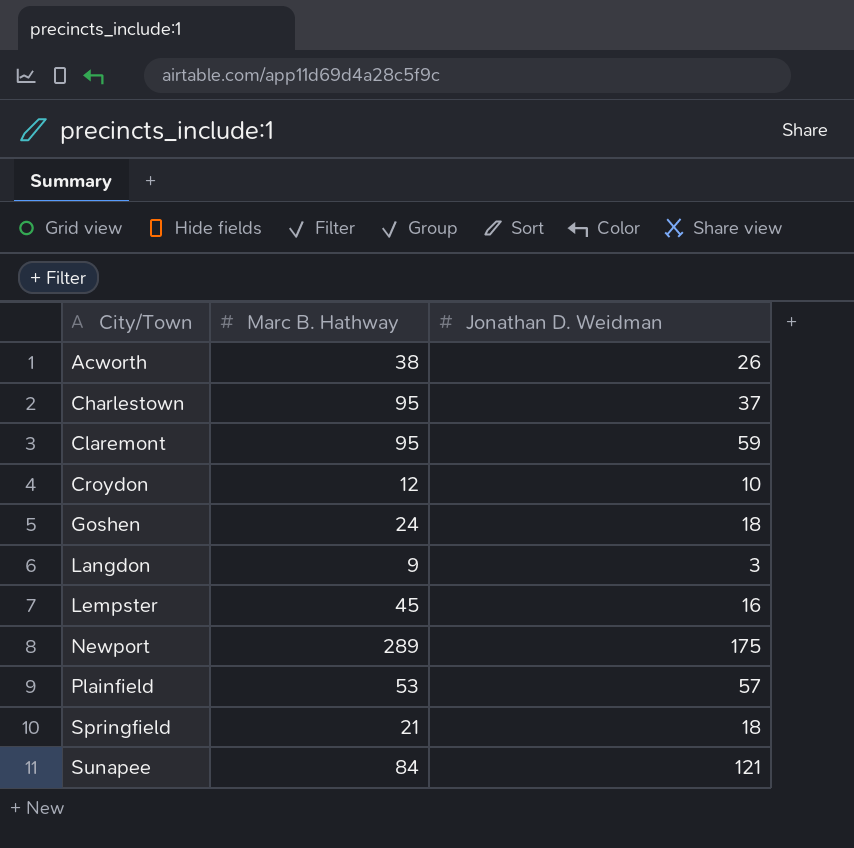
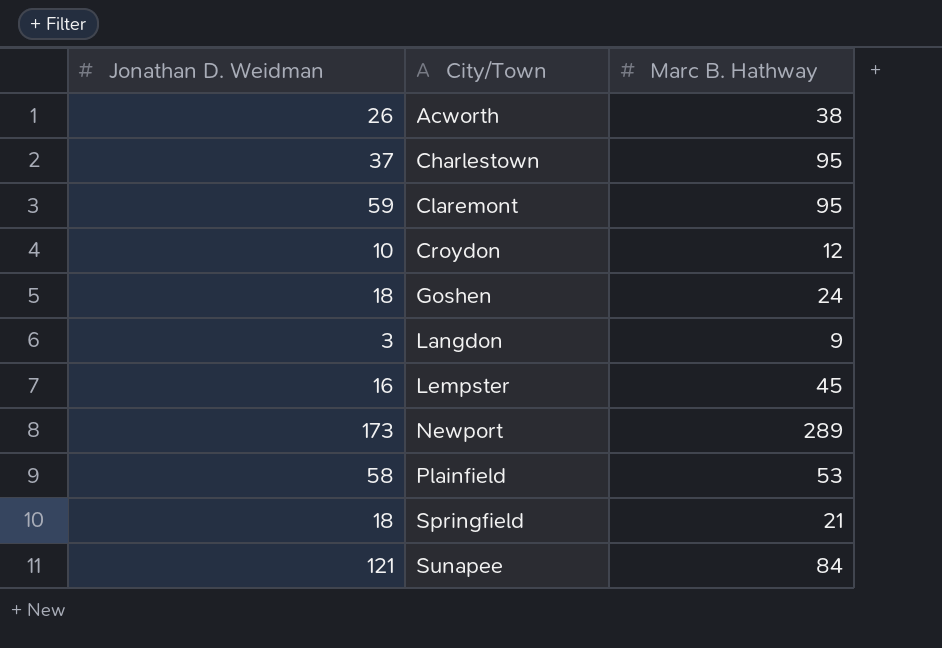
column Jonathan D. Weidman | position: 3 -> 1
Newport | Jonathan D. Weidman: 175 -> 173
Plainfield | Jonathan D. Weidman: 57 -> 58

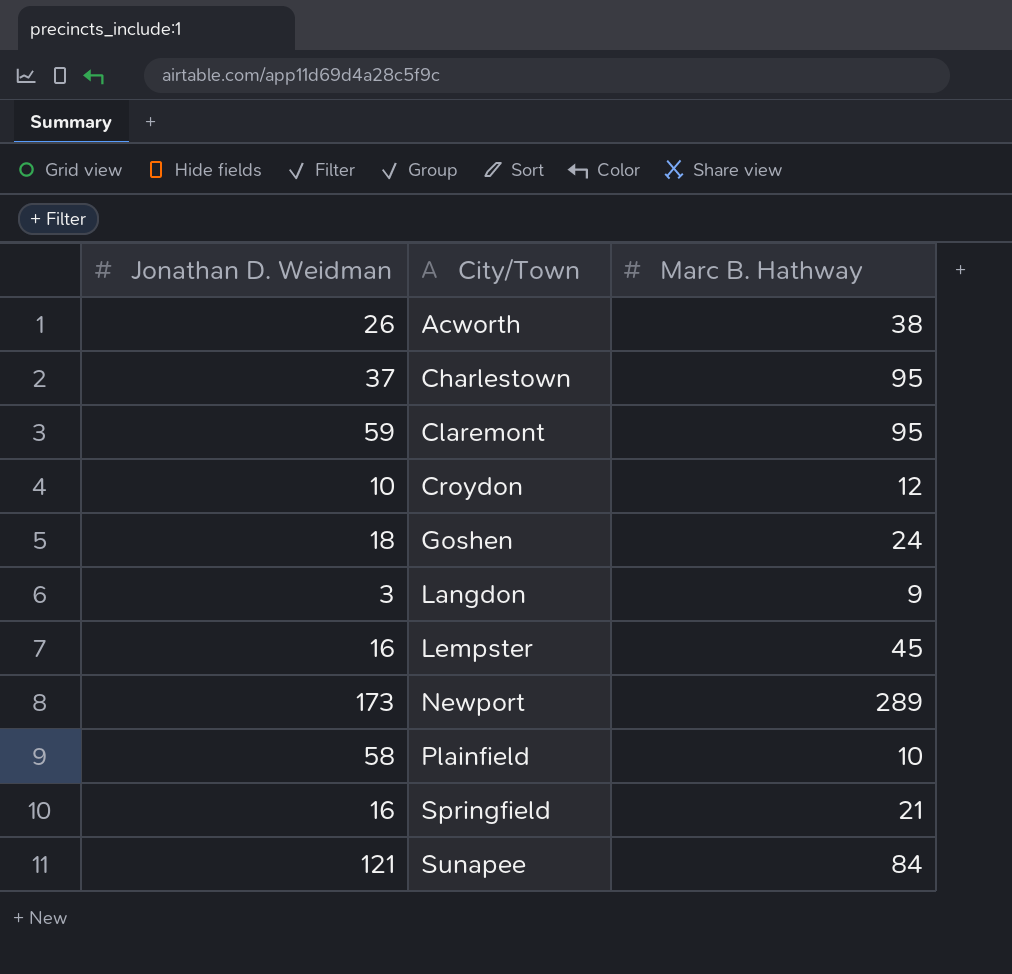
Plainfield | Marc B. Hathway: 53 -> 10
Springfield | Jonathan D. Weidman: 18 -> 16

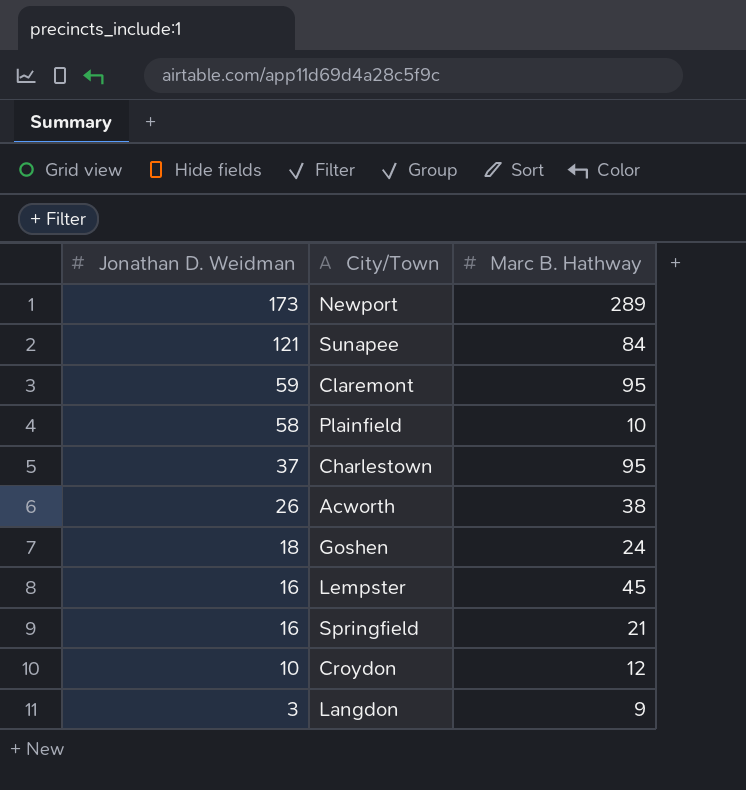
row order: City/Town ascending -> Jonathan D. Weidman descending

